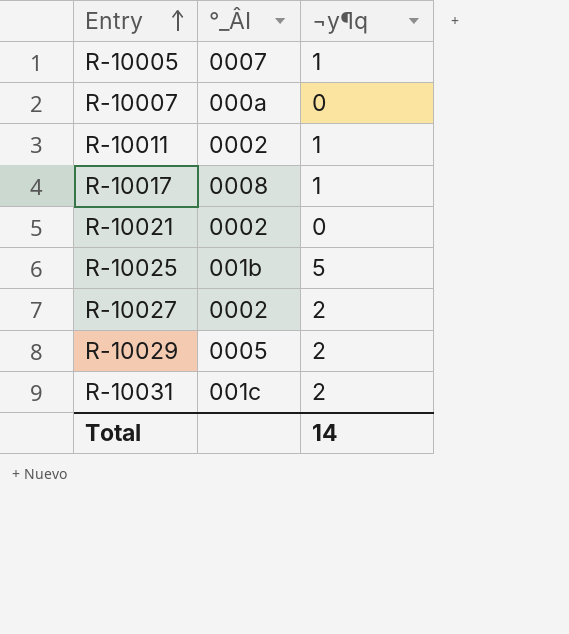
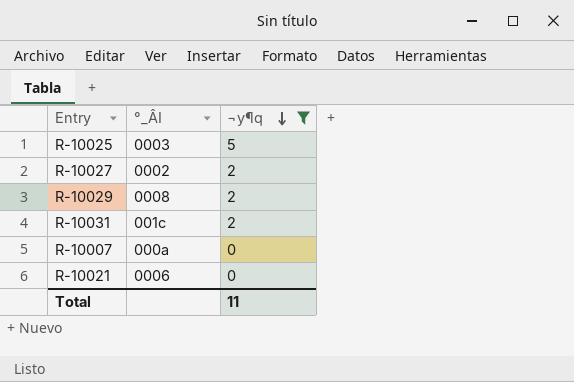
filter: none -> ¬y¶q != 1
row order: Entry ascending -> ¬y¶q descending
R-10025 | °_ÂI: 001b -> 0003
R-10029 | °_ÂI: 0005 -> 0008
R-10021 | °_ÂI: 0002 -> 0006
Total | ¬y¶q: 14 -> 11

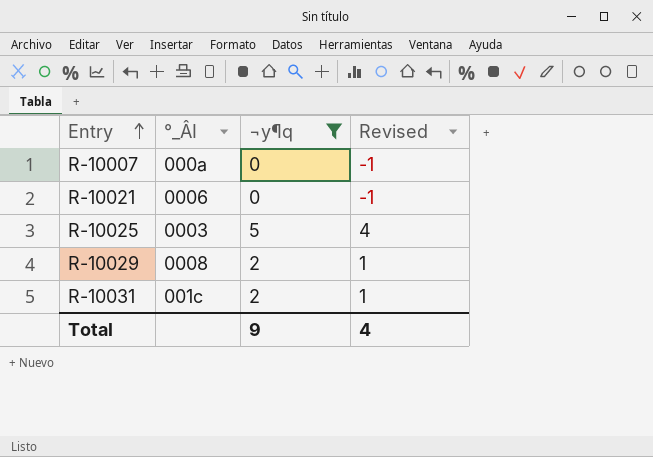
row order: ¬y¶q descending -> Entry ascending
column Revised | formula: none -> [¬y¶q] - 1
row R-10027: 0002 | 2 -> none
Total | ¬y¶q: 11 -> 9

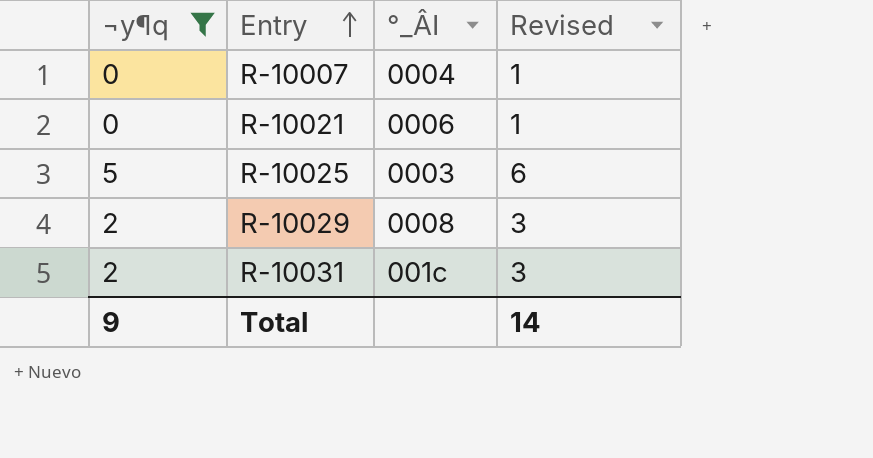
column ¬y¶q | position: 3 -> 1
column Revised | formula: [¬y¶q] - 1 -> [¬y¶q] + 1
R-10007 | °_ÂI: 000a -> 0004
Total | Revised: 4 -> 14

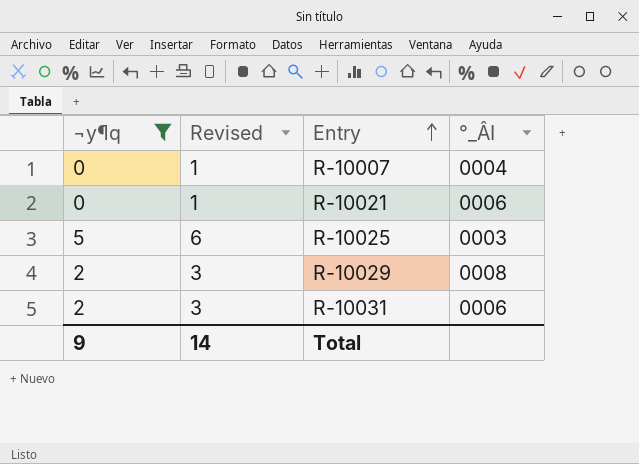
column Revised | position: 4 -> 2
R-10031 | °_ÂI: 001c -> 0006

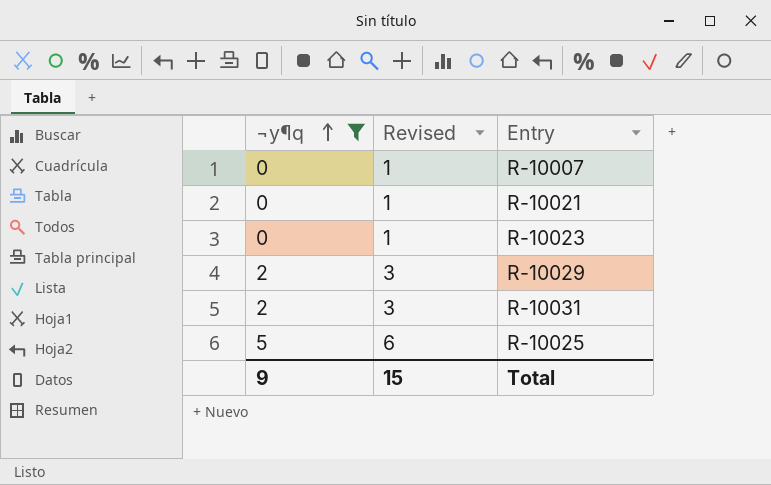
row order: Entry ascending -> ¬y¶q ascending
column °_ÂI | position: 4 -> none
row R-10023: none -> 0 | 1
Total | Revised: 14 -> 15

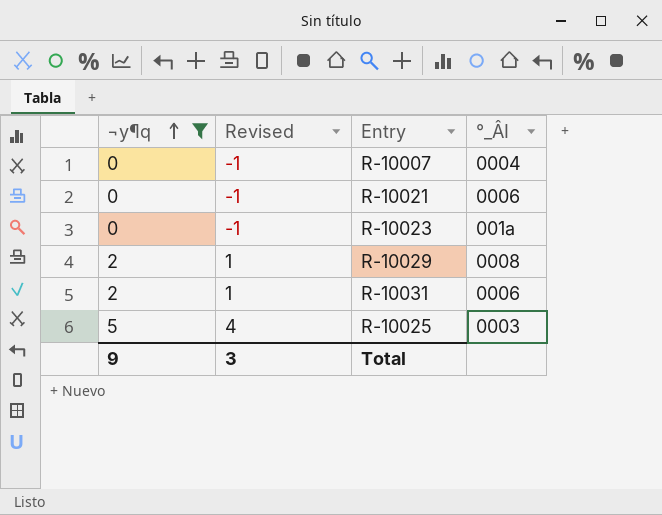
column Revised | formula: [¬y¶q] + 1 -> [¬y¶q] - 1
column °_ÂI | position: none -> 4
Total | Revised: 15 -> 3

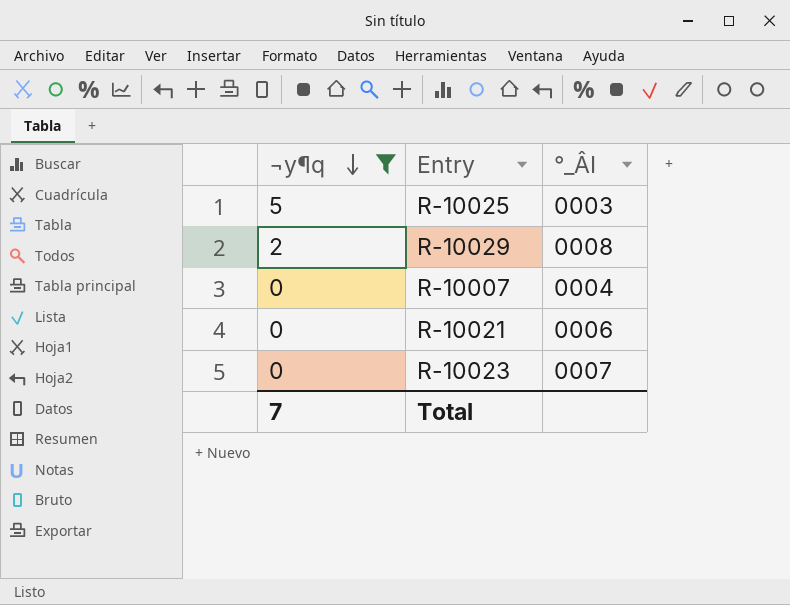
row order: ¬y¶q ascending -> ¬y¶q descending
column Revised | formula: [¬y¶q] - 1 -> none
row R-10031: 2 | 1 | 0006 -> none
R-10023 | °_ÂI: 001a -> 0007
Total | ¬y¶q: 9 -> 7

